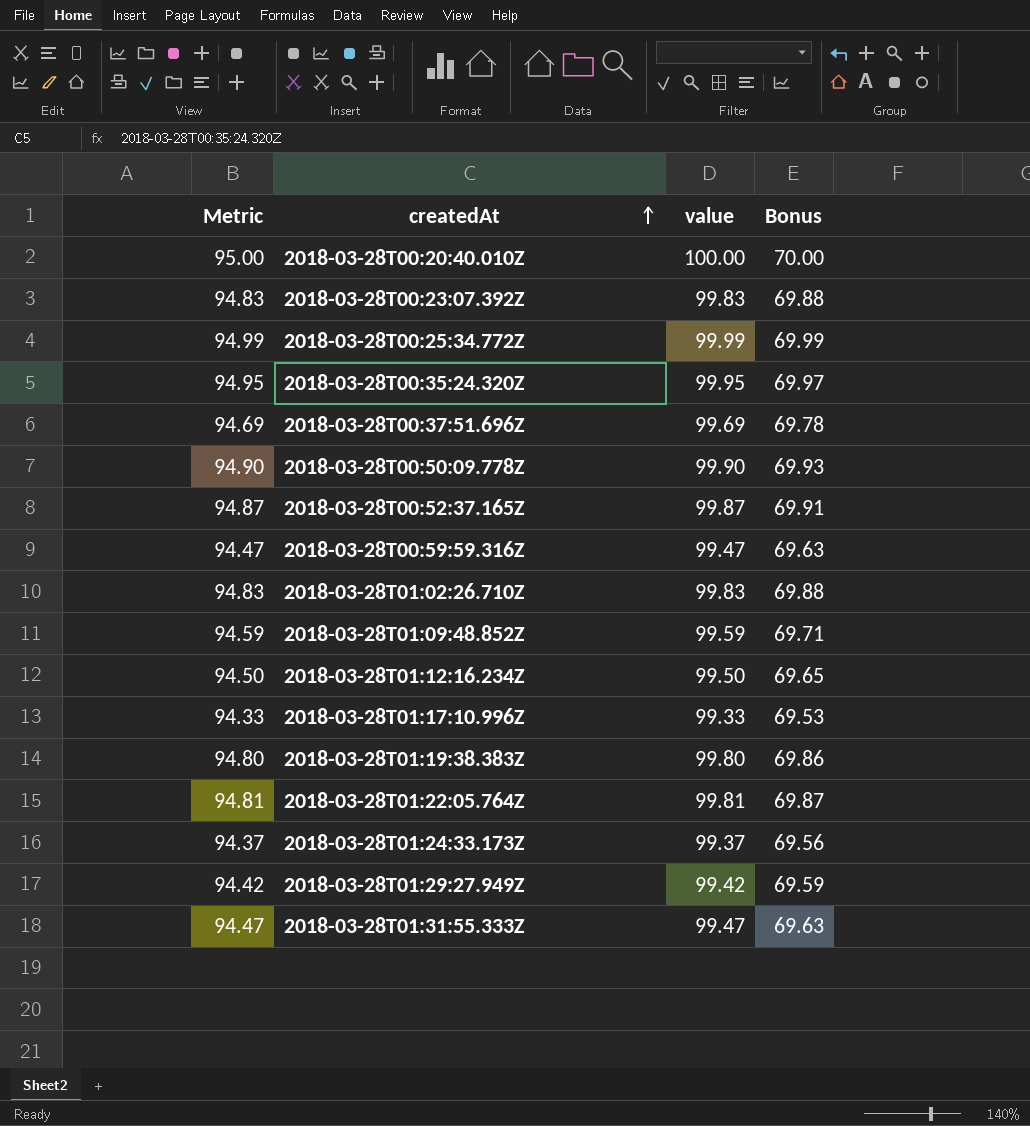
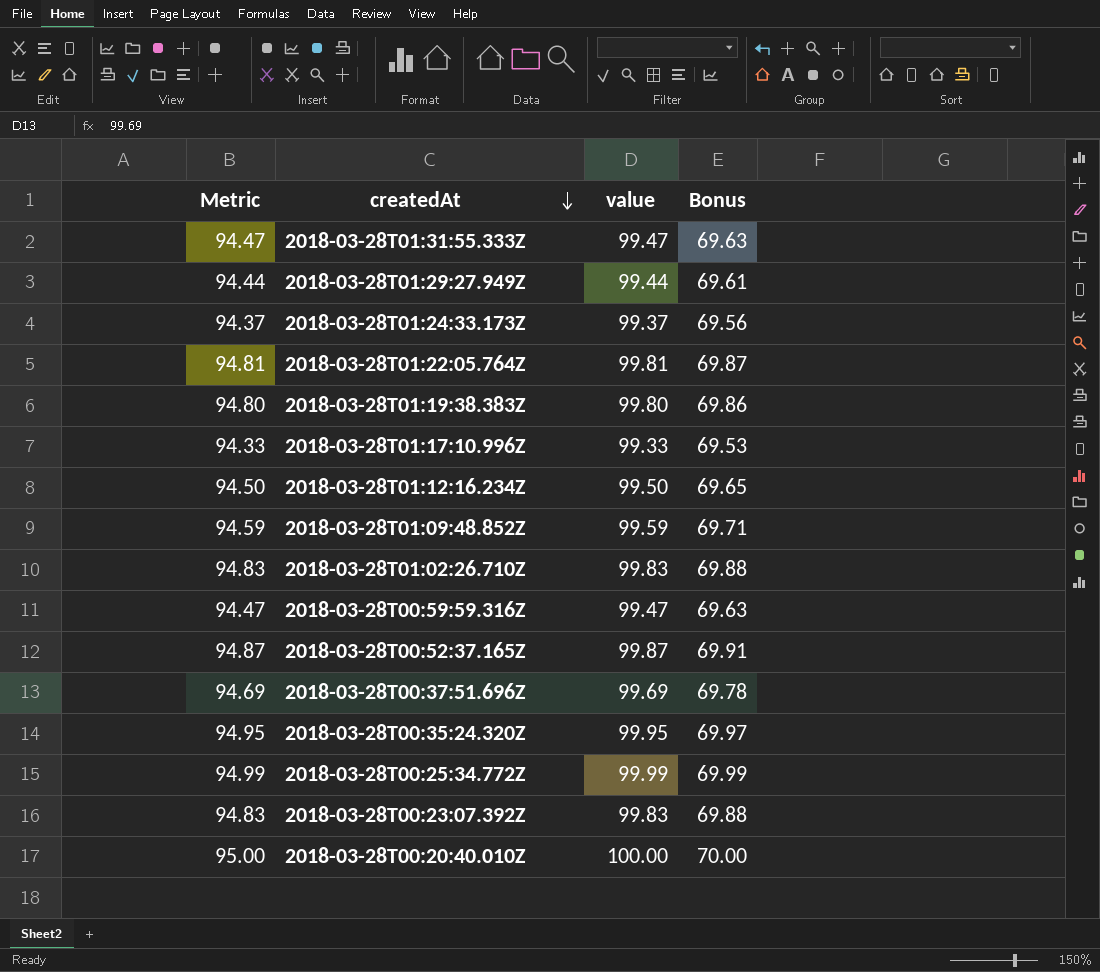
row order: createdAt ascending -> createdAt descending
row 2018-03-28T00:50:09.778Z: 94.90 | 99.90 | 69.93 -> none
2018-03-28T01:29:27.949Z | Metric: 94.42 -> 94.44
2018-03-28T01:29:27.949Z | value: 99.42 -> 99.44
2018-03-28T01:29:27.949Z | Bonus: 69.59 -> 69.61

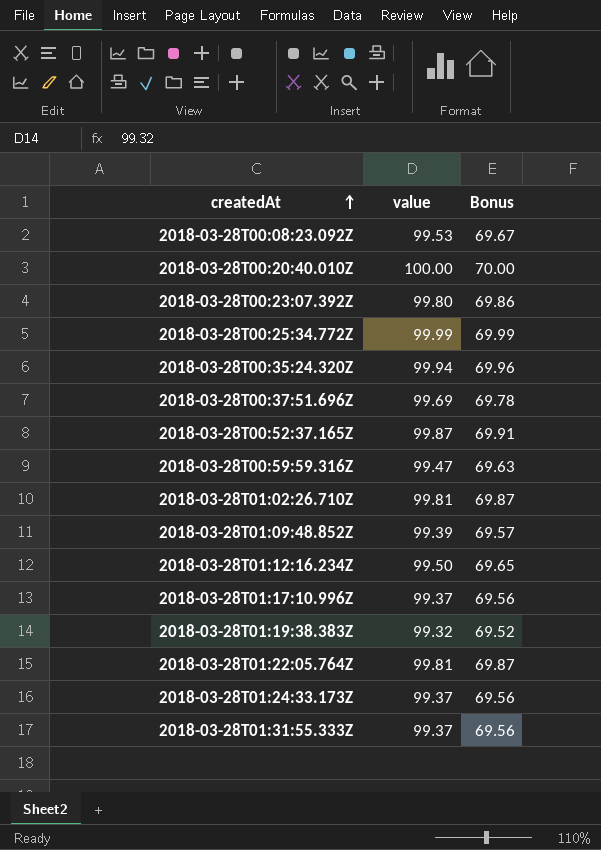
row order: createdAt descending -> createdAt ascending
column Metric | formula: [value] - 5 -> none
row 2018-03-28T01:29:27.949Z: 94.44 | 99.44 | 69.61 -> none
row 2018-03-28T00:08:23.092Z: none -> 99.53 | 69.67
2018-03-28T00:23:07.392Z | value: 99.83 -> 99.80
2018-03-28T00:23:07.392Z | Bonus: 69.88 -> 69.86
2018-03-28T00:35:24.320Z | value: 99.95 -> 99.94
2018-03-28T00:35:24.320Z | Bonus: 69.97 -> 69.96
2018-03-28T01:02:26.710Z | value: 99.83 -> 99.81
2018-03-28T01:02:26.710Z | Bonus: 69.88 -> 69.87
2018-03-28T01:09:48.852Z | value: 99.59 -> 99.39
2018-03-28T01:09:48.852Z | Bonus: 69.71 -> 69.57
2018-03-28T01:17:10.996Z | value: 99.33 -> 99.37
2018-03-28T01:17:10.996Z | Bonus: 69.53 -> 69.56
2018-03-28T01:19:38.383Z | value: 99.80 -> 99.32
2018-03-28T01:19:38.383Z | Bonus: 69.86 -> 69.52
2018-03-28T01:31:55.333Z | value: 99.47 -> 99.37
2018-03-28T01:31:55.333Z | Bonus: 69.63 -> 69.56

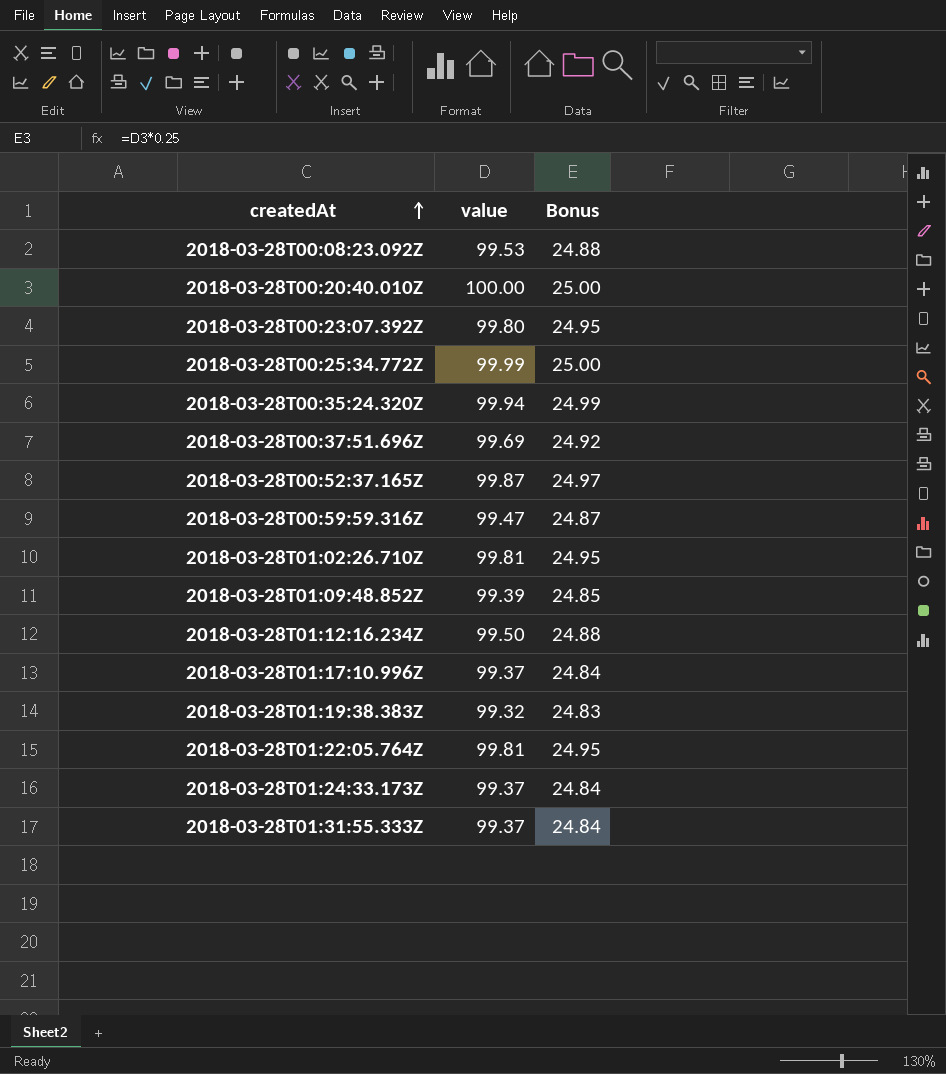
column Bonus | formula: [value] * 0.7 -> [value] * 0.25

